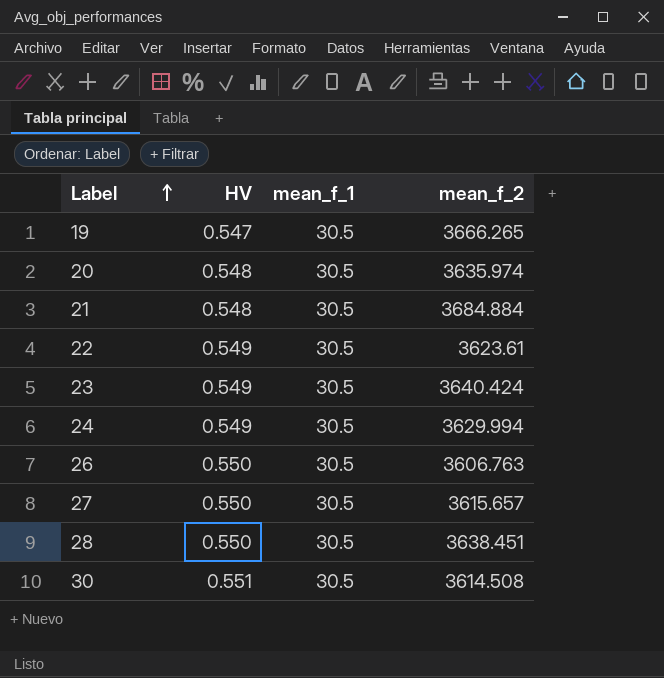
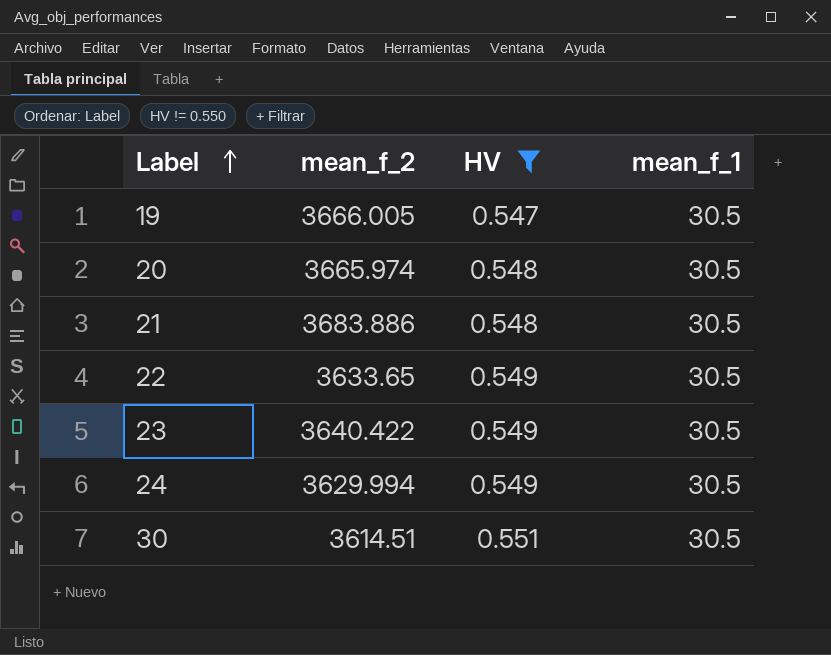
filter: none -> HV != 0.550
column mean_f_2 | position: 4 -> 2
19 | mean_f_2: 3666.265 -> 3666.005
20 | mean_f_2: 3635.974 -> 3665.974
21 | mean_f_2: 3684.884 -> 3683.886
22 | mean_f_2: 3623.61 -> 3633.65
23 | mean_f_2: 3640.424 -> 3640.422
30 | mean_f_2: 3614.508 -> 3614.51

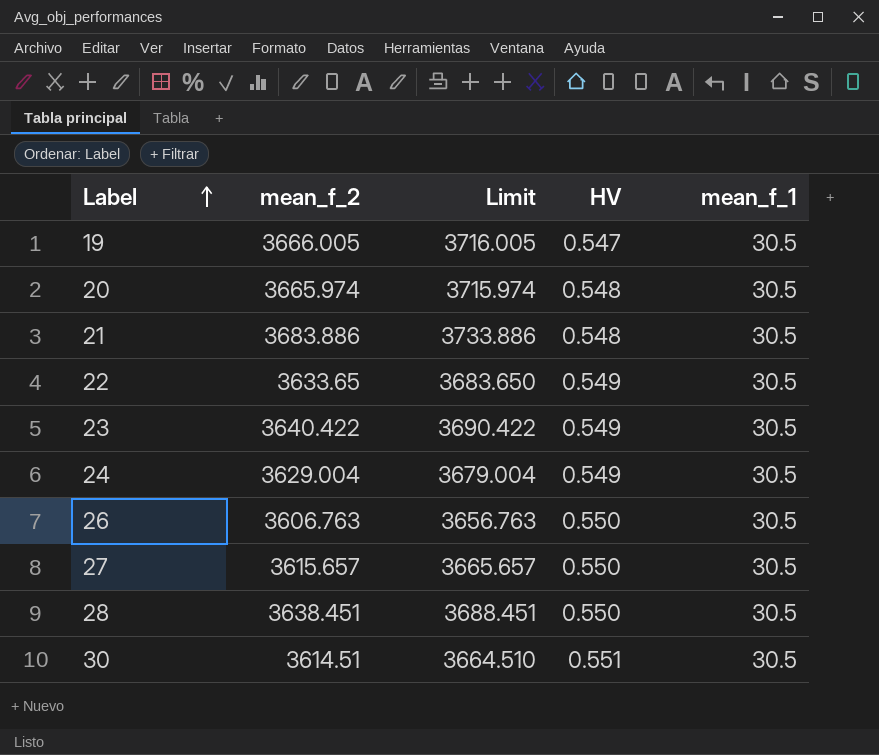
filter: HV != 0.550 -> none
column Limit | formula: none -> [mean_f_2] + 50
24 | mean_f_2: 3629.994 -> 3629.004

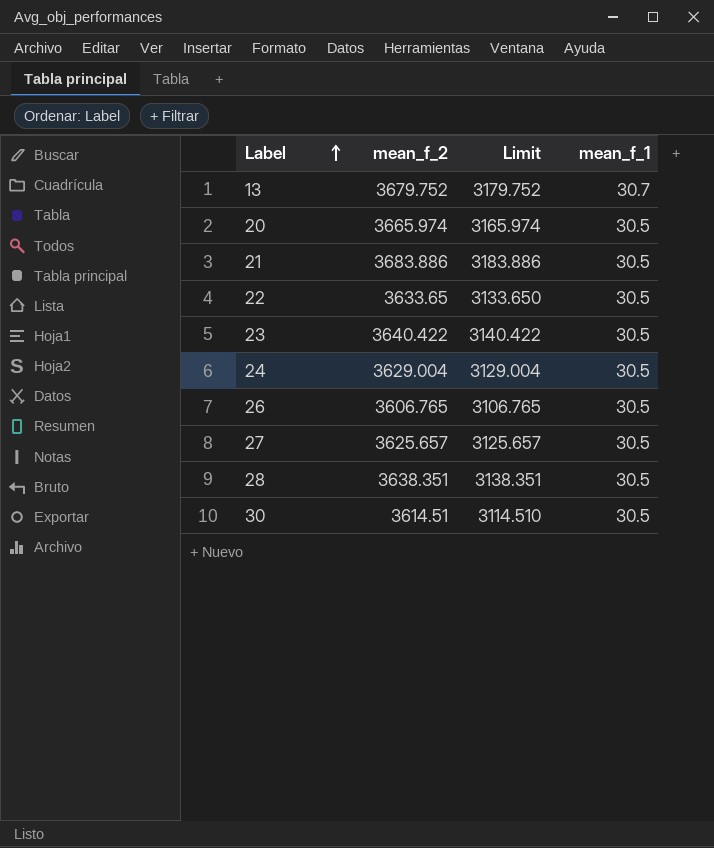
column HV | position: 4 -> none
column Limit | formula: [mean_f_2] + 50 -> [mean_f_2] - 500
row 19: 3666.005 | 3716.005 | 0.547 | 30.5 -> none
row 13: none -> 3679.752 | 3179.752 | 30.7
26 | mean_f_2: 3606.763 -> 3606.765
27 | mean_f_2: 3615.657 -> 3625.657
28 | mean_f_2: 3638.451 -> 3638.351

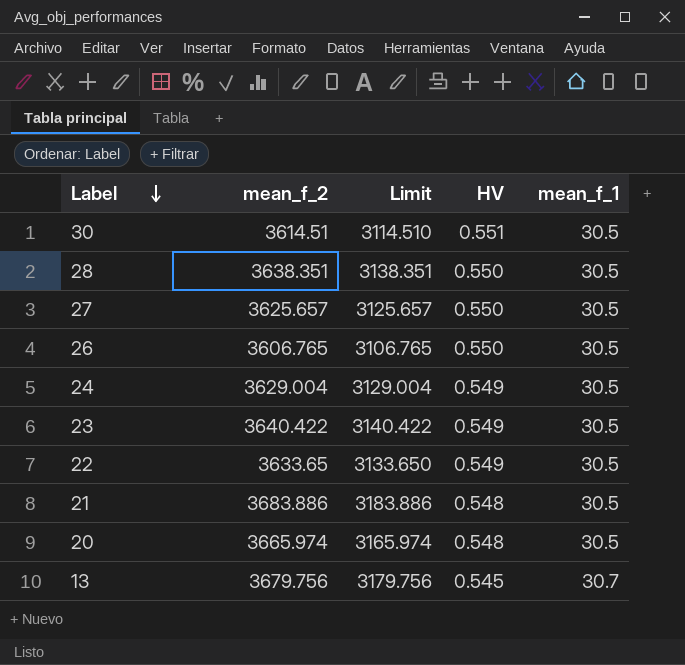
row order: Label ascending -> Label descending
column HV | position: none -> 4
13 | mean_f_2: 3679.752 -> 3679.756
13 | Limit: 3179.752 -> 3179.756

